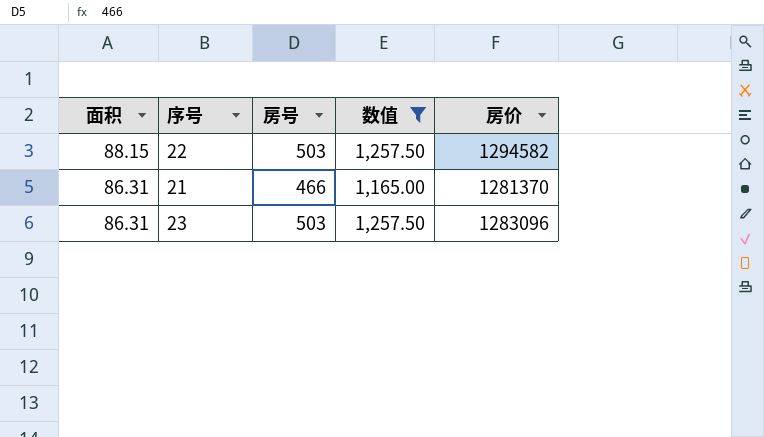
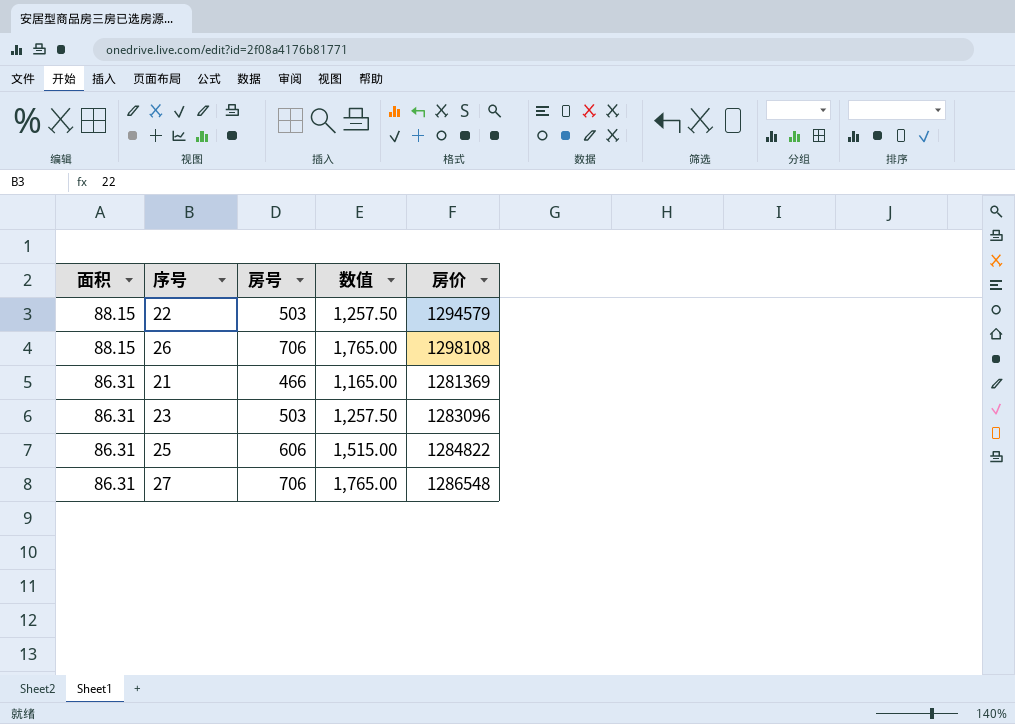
filter: 数值 <= 1,257.50 -> none
22 | 房价: 1294582 -> 1294579
21 | 房价: 1281370 -> 1281369

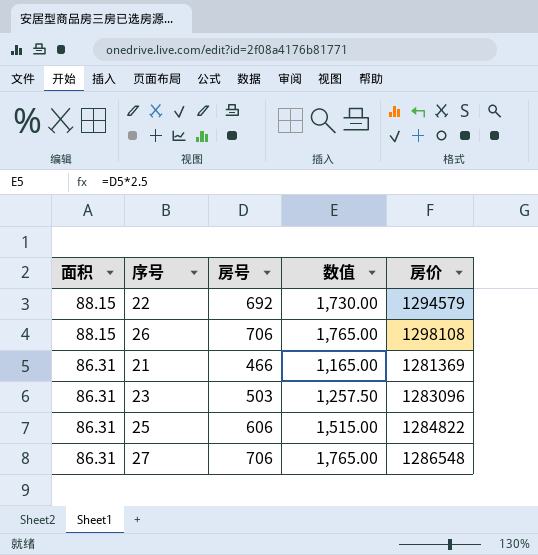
22 | 房号: 503 -> 692
22 | 数值: 1,257.50 -> 1,730.00

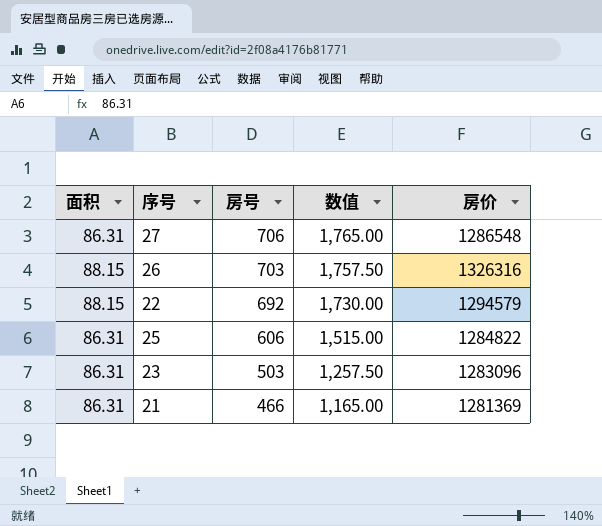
row order: 面积 descending -> 房号 descending
26 | 房号: 706 -> 703
26 | 数值: 1,765.00 -> 1,757.50
26 | 房价: 1298108 -> 1326316

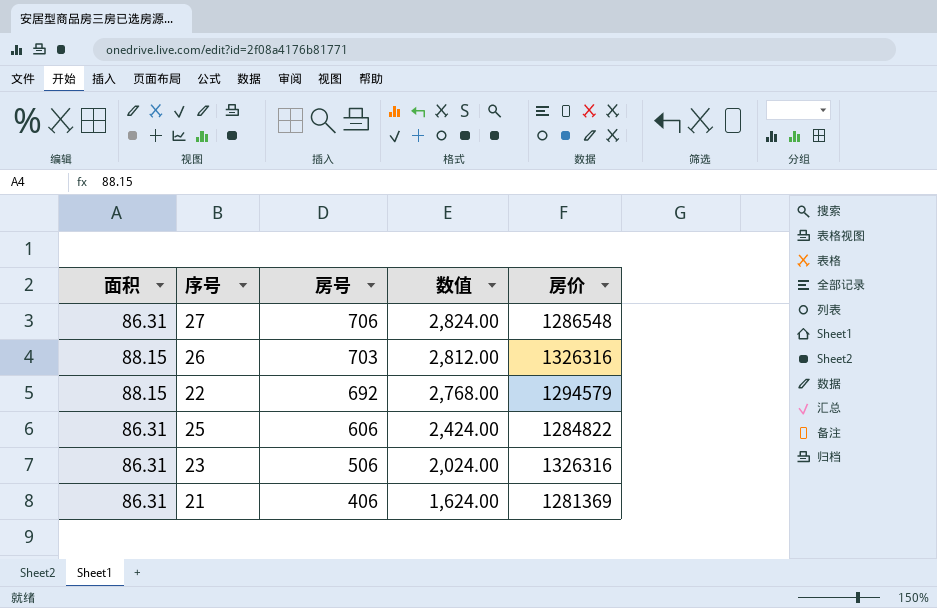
column 数值 | formula: [房号] * 2.5 -> [房号] * 4
23 | 房号: 503 -> 506
23 | 房价: 1283096 -> 1326316
21 | 房号: 466 -> 406

